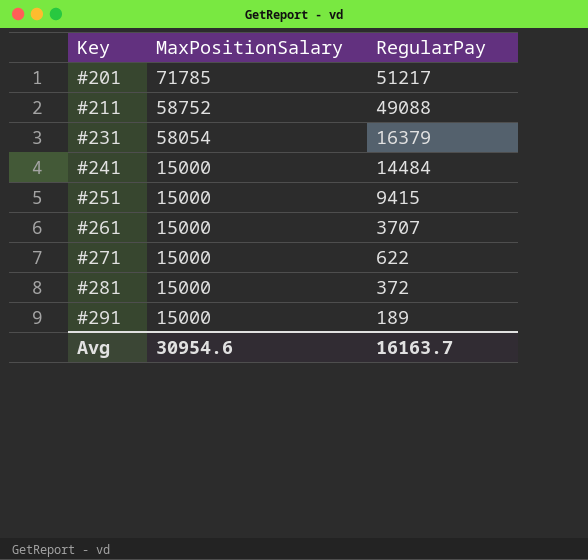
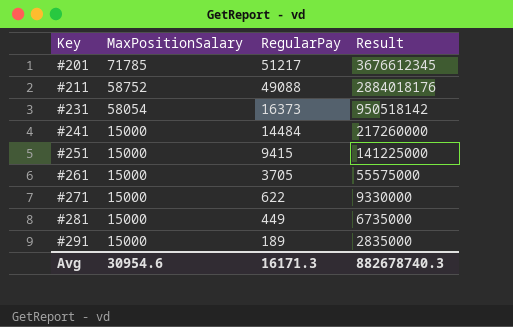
column Result | formula: none -> [MaxPositionSalary] * [RegularPay]
#231 | RegularPay: 16379 -> 16373
#261 | RegularPay: 3707 -> 3705
#281 | RegularPay: 372 -> 449
Avg | RegularPay: 16163.7 -> 16171.3

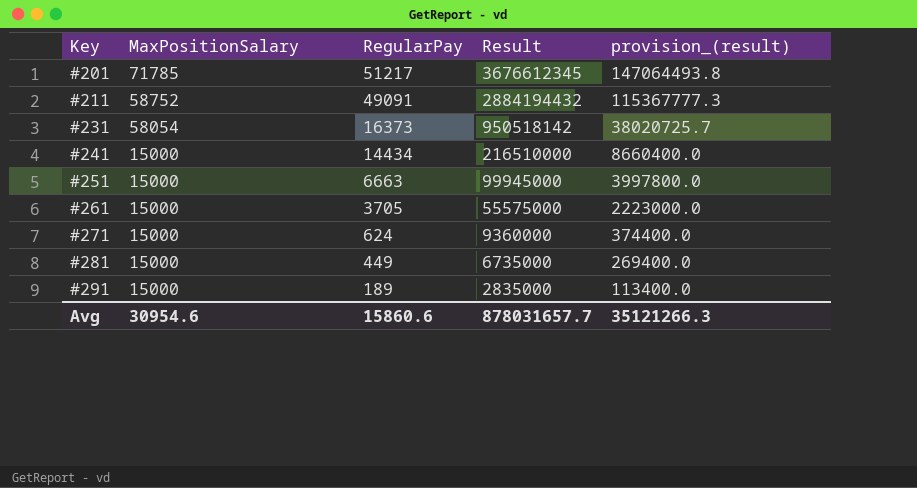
column provision_(result) | formula: none -> [Result] * 0.04
#211 | RegularPay: 49088 -> 49091
#211 | Result: 2884018176 -> 2884194432
#241 | RegularPay: 14484 -> 14434
#241 | Result: 217260000 -> 216510000
#251 | RegularPay: 9415 -> 6663
#251 | Result: 141225000 -> 99945000
#271 | RegularPay: 622 -> 624
#271 | Result: 9330000 -> 9360000
Avg | RegularPay: 16171.3 -> 15860.6
Avg | Result: 882678740.3 -> 878031657.7

